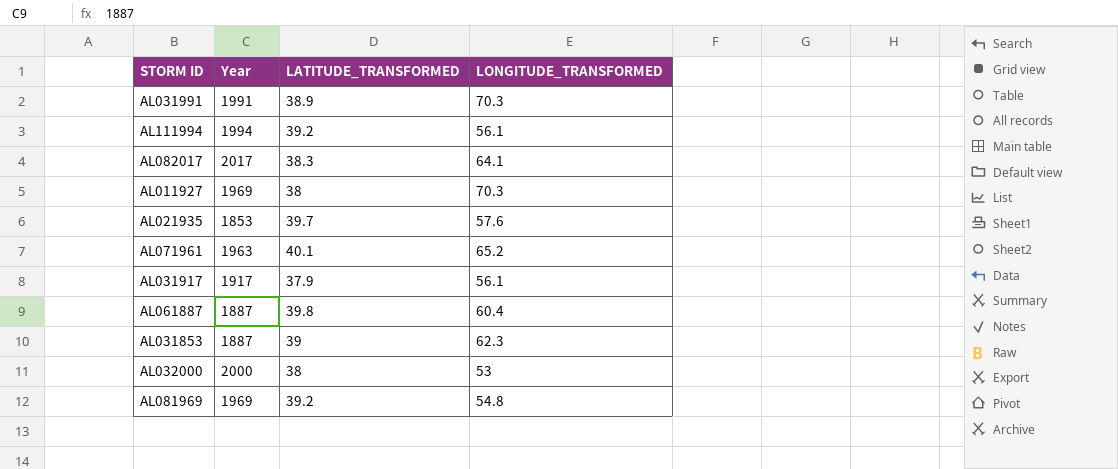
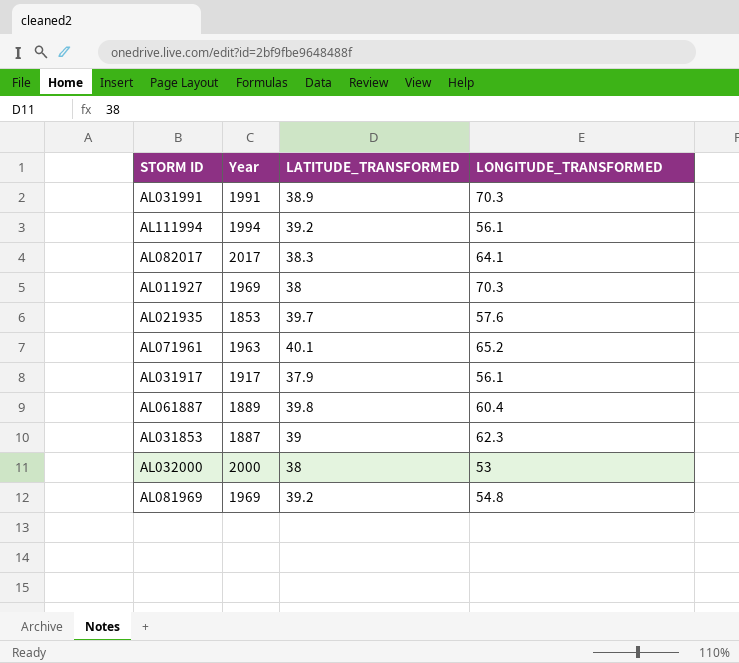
AL061887 | Year: 1887 -> 1889

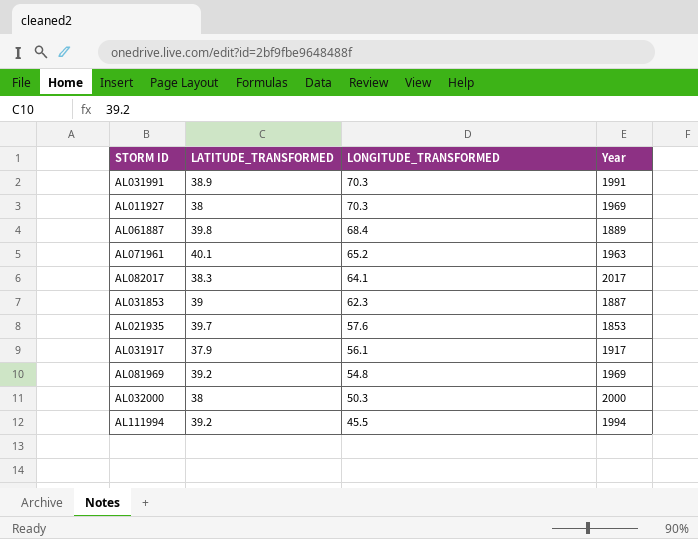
row order: none -> LONGITUDE_TRANSFORMED descending
column Year | position: 2 -> 4
AL061887 | LONGITUDE_TRANSFORMED: 60.4 -> 68.4
AL032000 | LONGITUDE_TRANSFORMED: 53 -> 50.3
AL111994 | LONGITUDE_TRANSFORMED: 56.1 -> 45.5

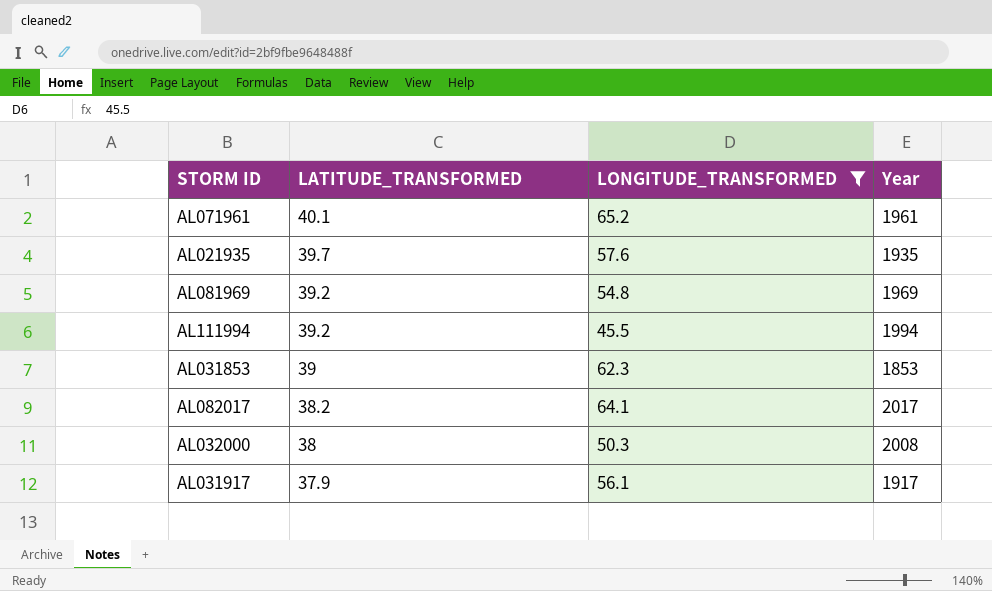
filter: none -> LONGITUDE_TRANSFORMED <= 65.2
row order: LONGITUDE_TRANSFORMED descending -> LATITUDE_TRANSFORMED descending
AL071961 | Year: 1963 -> 1961
AL021935 | Year: 1853 -> 1935
AL031853 | Year: 1887 -> 1853
AL082017 | LATITUDE_TRANSFORMED: 38.3 -> 38.2
AL032000 | Year: 2000 -> 2008

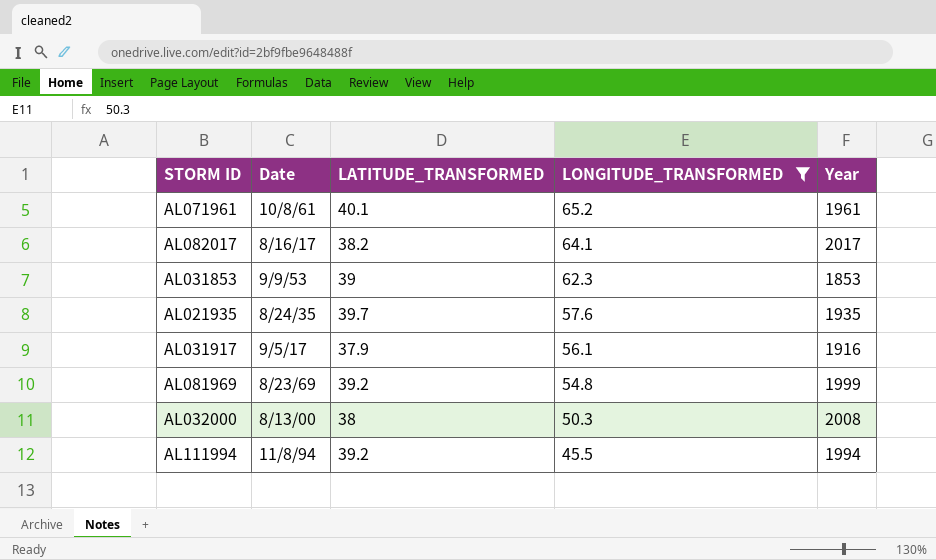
row order: LATITUDE_TRANSFORMED descending -> LONGITUDE_TRANSFORMED descending
column Date | position: none -> 2
AL031917 | Year: 1917 -> 1916
AL081969 | Year: 1969 -> 1999

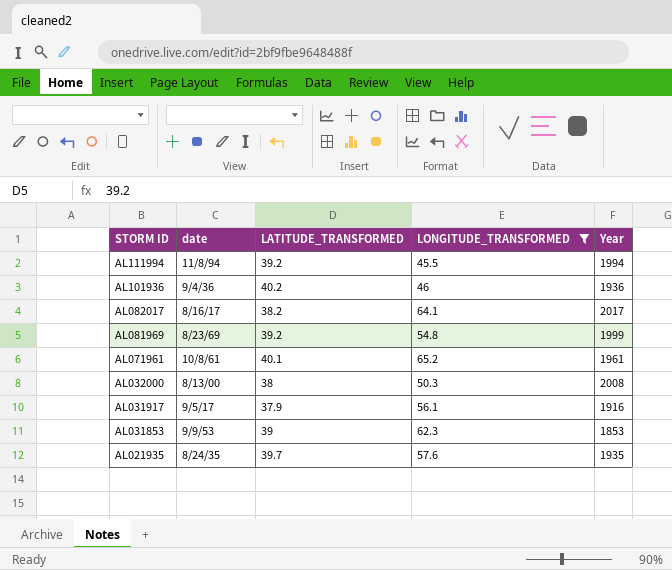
row order: LONGITUDE_TRANSFORMED descending -> STORM ID descending
column name: Date -> date
row AL101936: none -> 9/4/36 | 40.2 | 46 | 1936

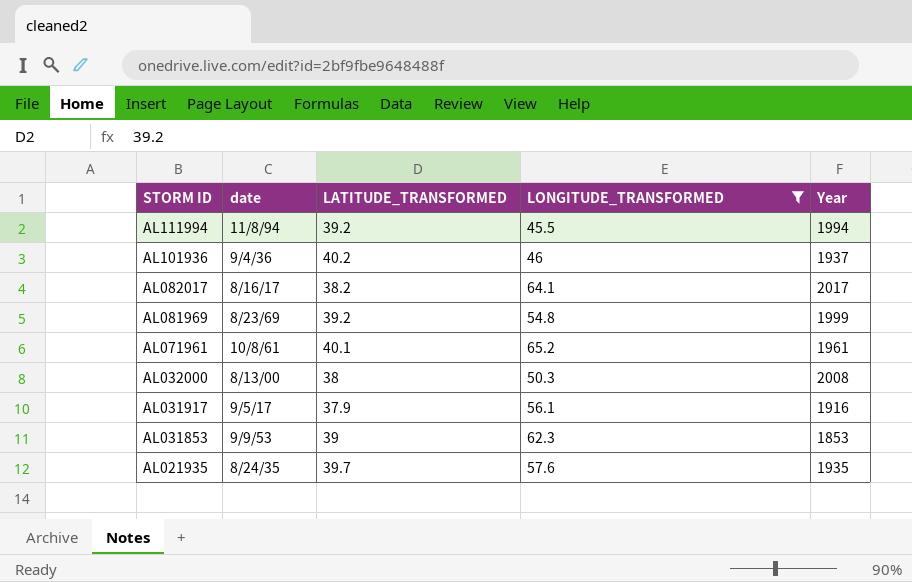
AL101936 | Year: 1936 -> 1937

